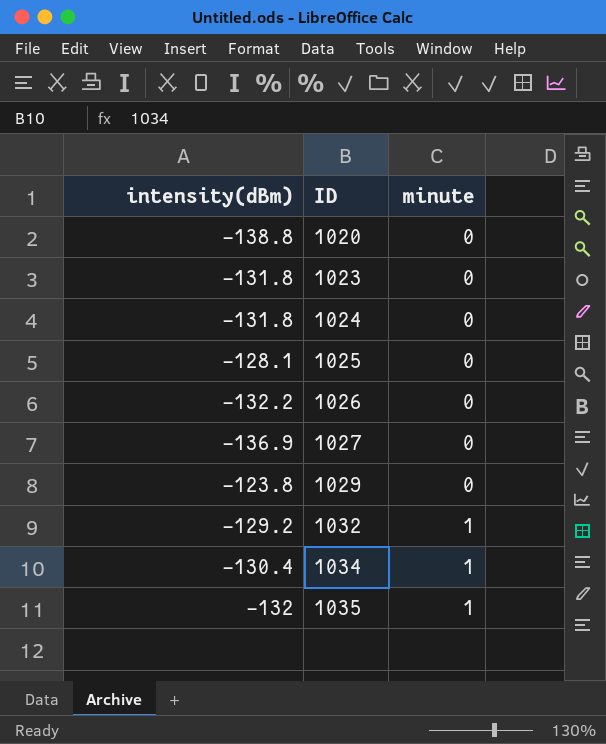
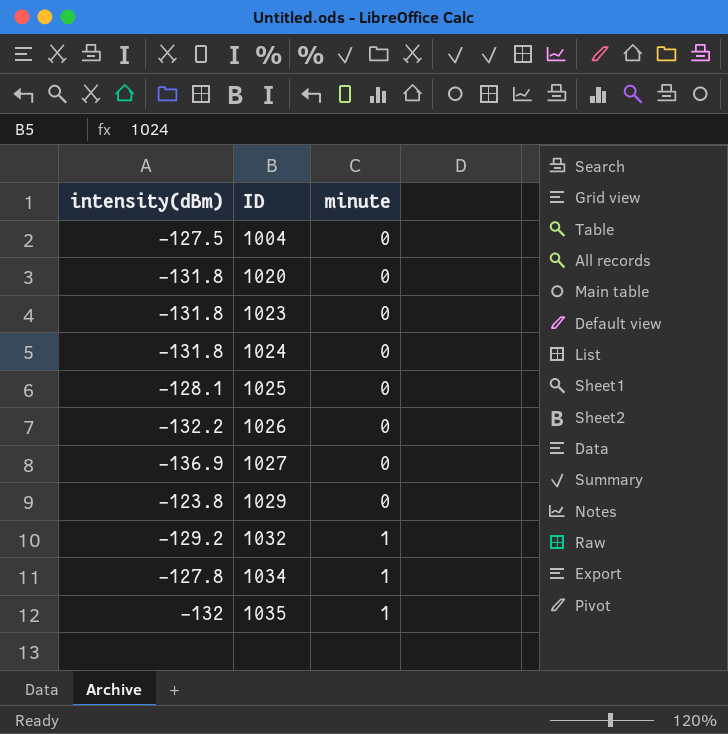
row 1004: none -> -127.5 | 0
1020 | intensity(dBm): -138.8 -> -131.8
1034 | intensity(dBm): -130.4 -> -127.8

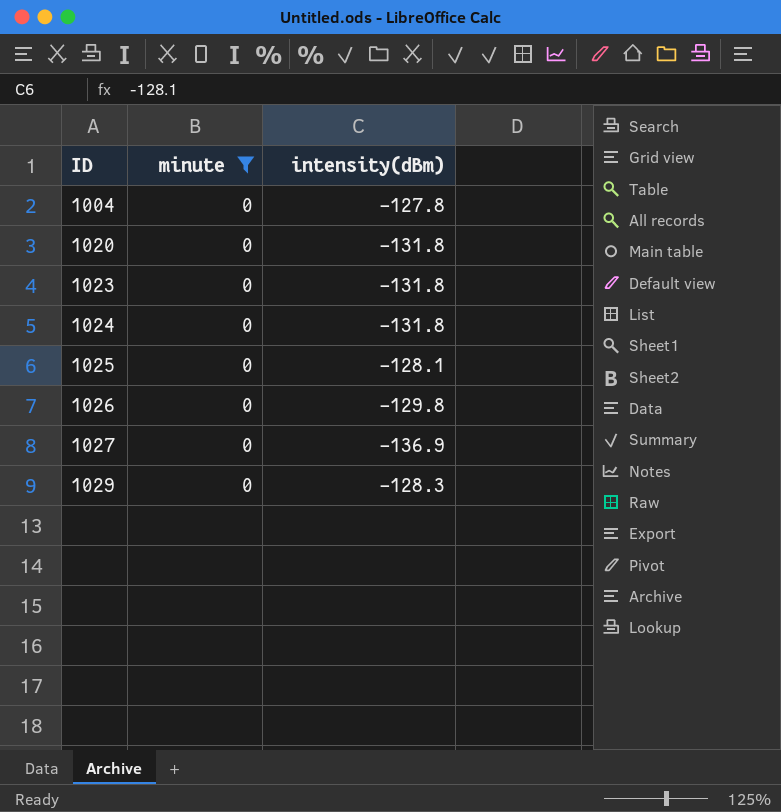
filter: none -> minute = 0
column intensity(dBm) | position: 1 -> 3
1004 | intensity(dBm): -127.5 -> -127.8
1026 | intensity(dBm): -132.2 -> -129.8
1029 | intensity(dBm): -123.8 -> -128.3

